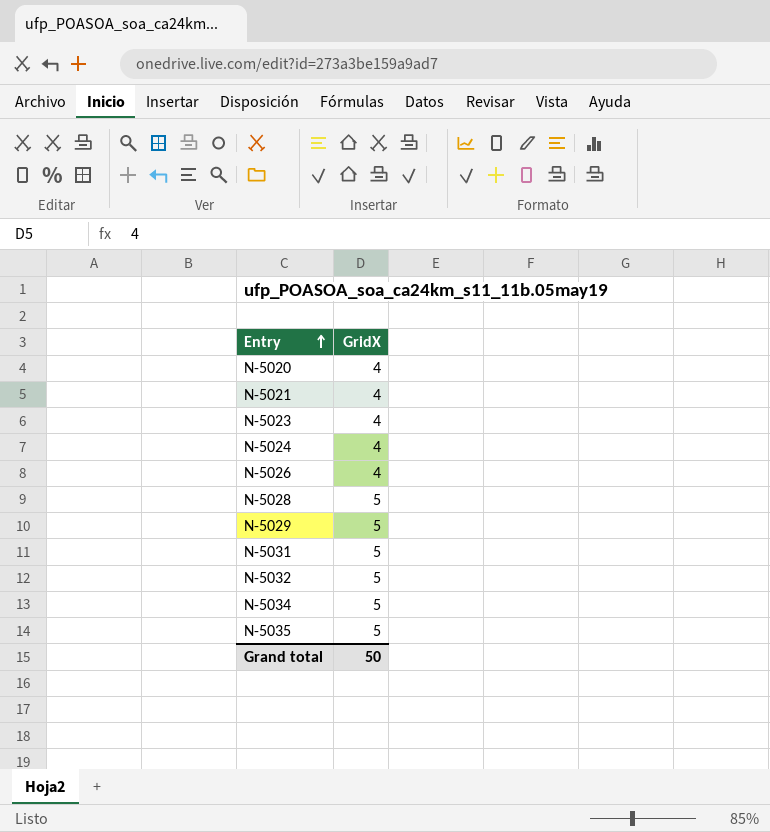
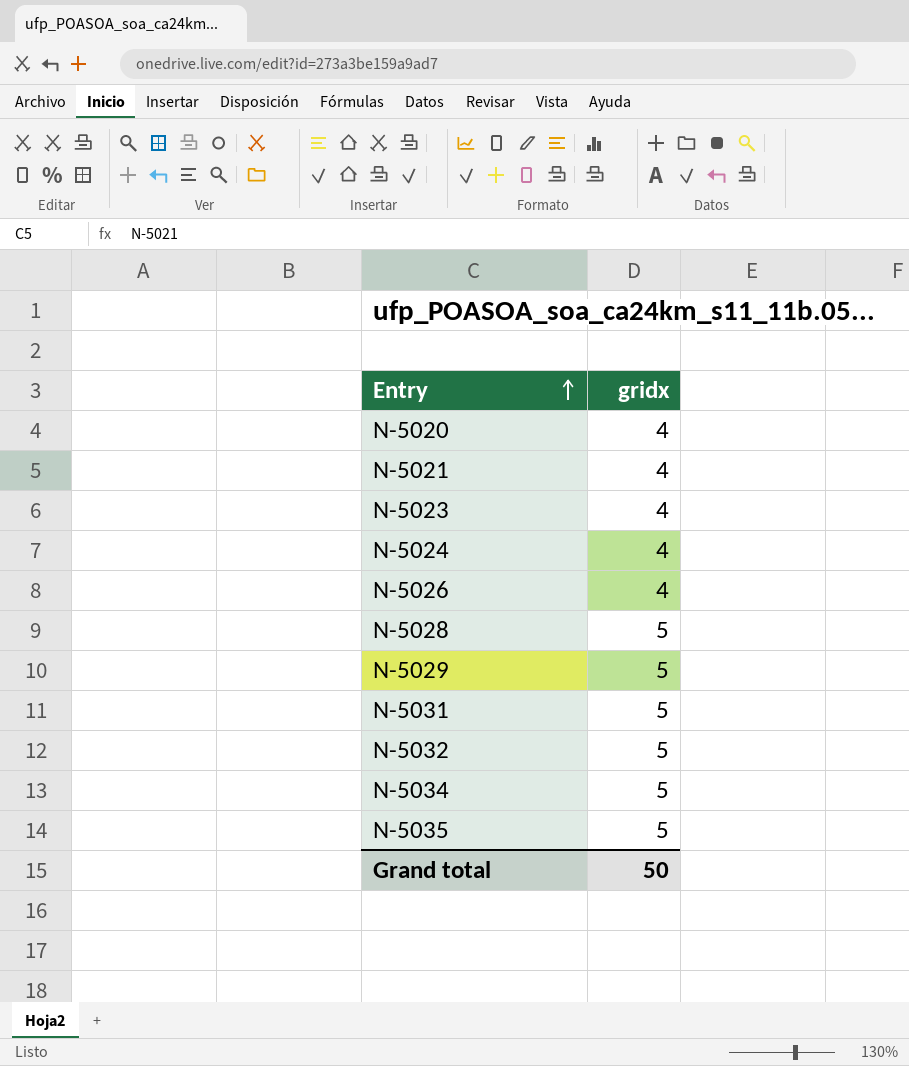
column name: GridX -> gridx

